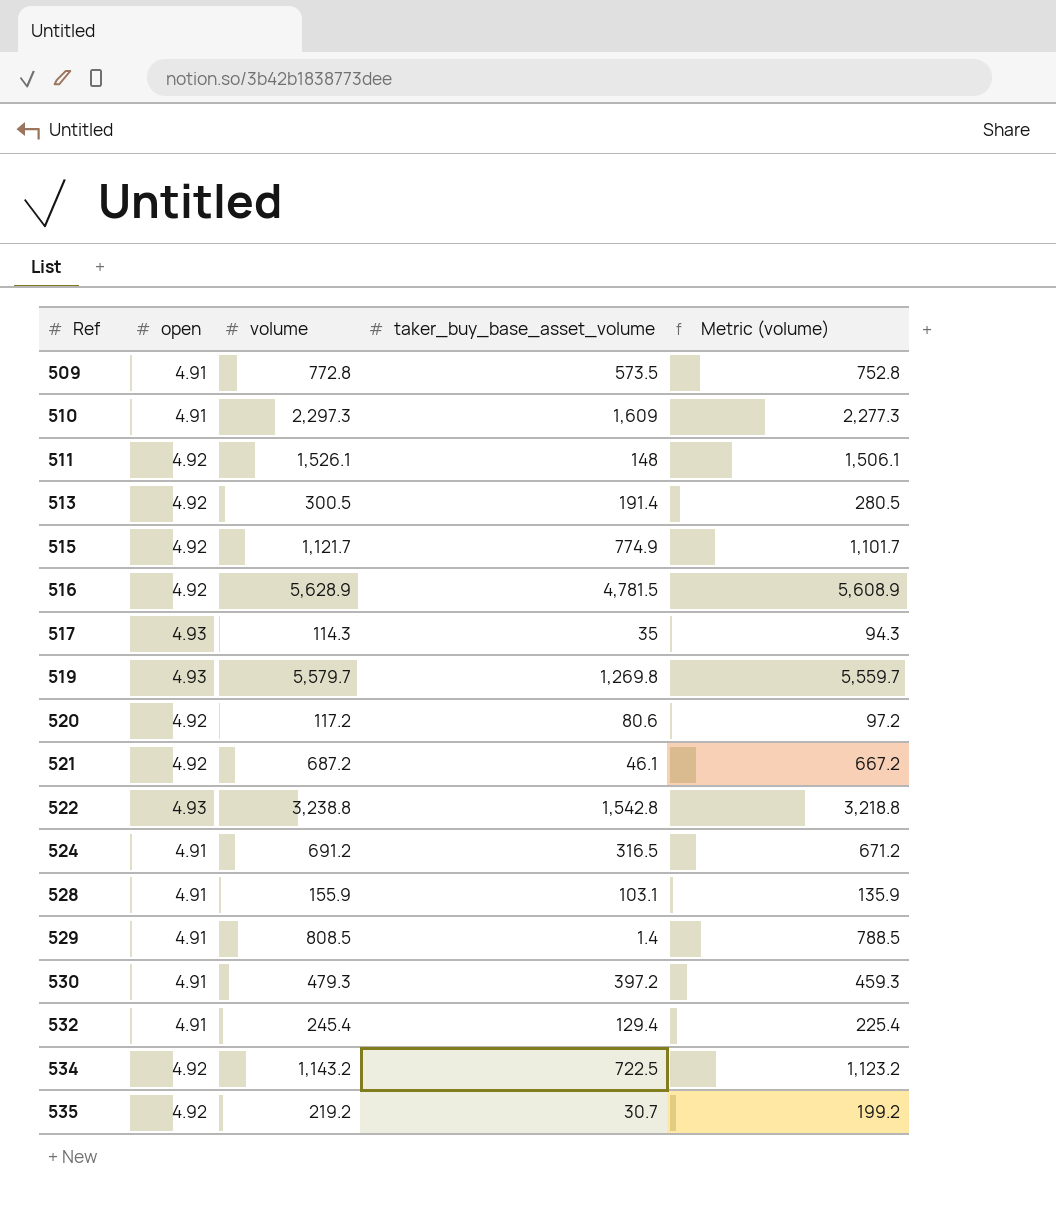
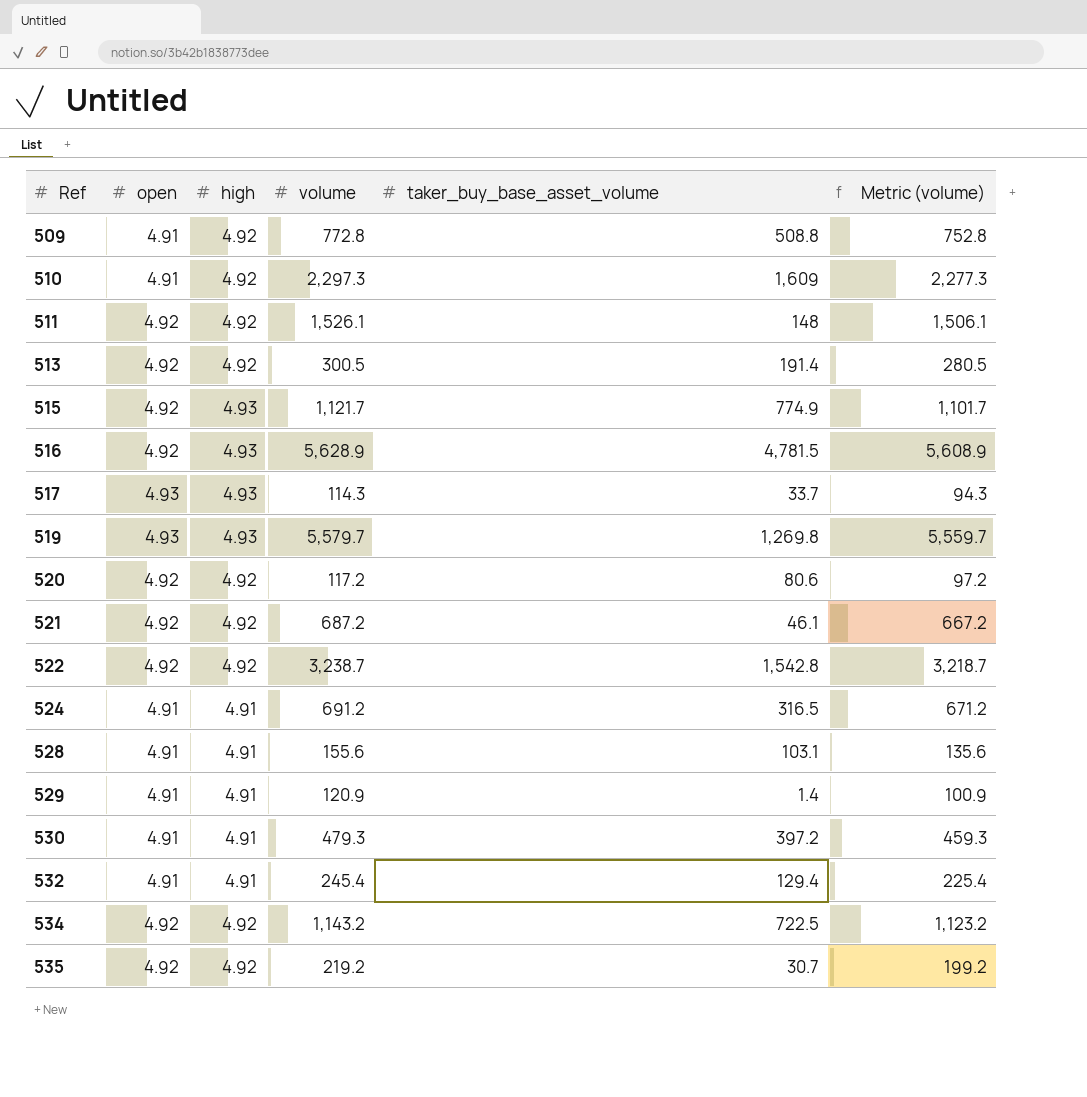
column high | position: none -> 3
509 | taker_buy_base_asset_volume: 573.5 -> 508.8
517 | taker_buy_base_asset_volume: 35 -> 33.7
522 | open: 4.93 -> 4.92
522 | volume: 3,238.8 -> 3,238.7
522 | Metric (volume): 3,218.8 -> 3,218.7
528 | volume: 155.9 -> 155.6
528 | Metric (volume): 135.9 -> 135.6
529 | volume: 808.5 -> 120.9
529 | Metric (volume): 788.5 -> 100.9

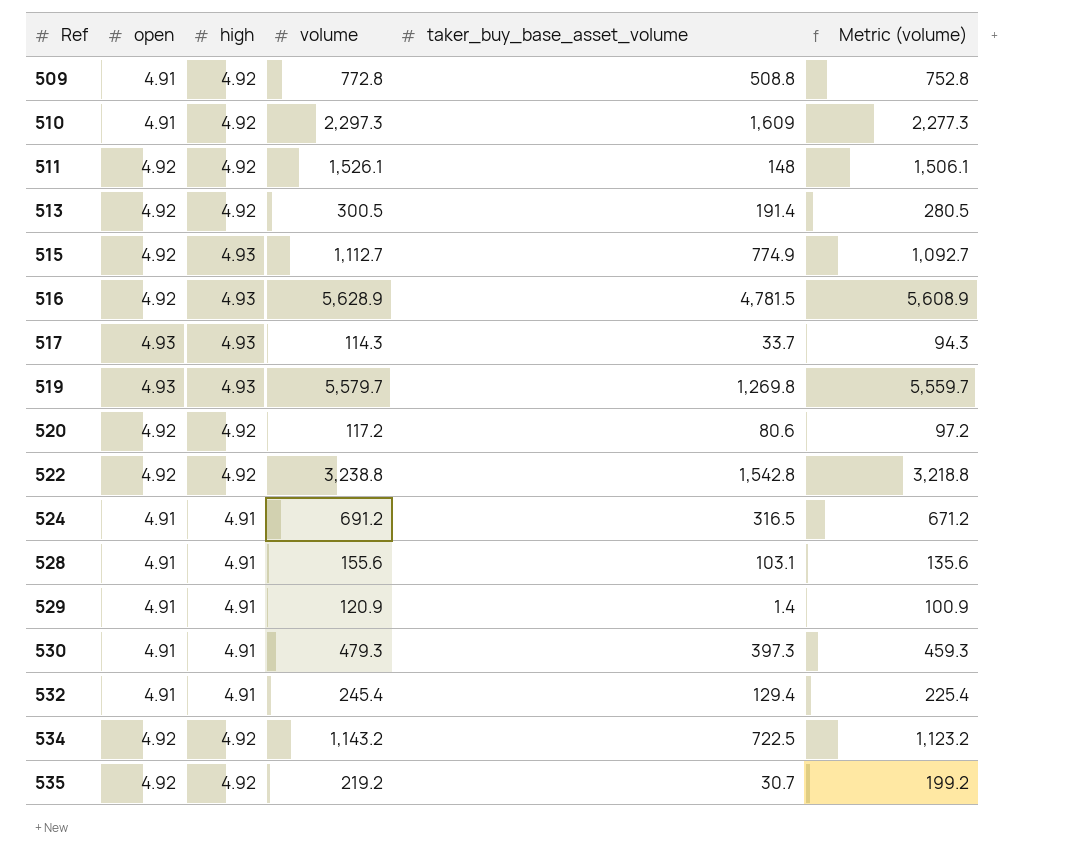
row 521: 4.92 | 4.92 | 687.2 | 46.1 | 667.2 -> none
515 | volume: 1,121.7 -> 1,112.7
515 | Metric (volume): 1,101.7 -> 1,092.7
522 | volume: 3,238.7 -> 3,238.8
522 | Metric (volume): 3,218.7 -> 3,218.8
530 | taker_buy_base_asset_volume: 397.2 -> 397.3

